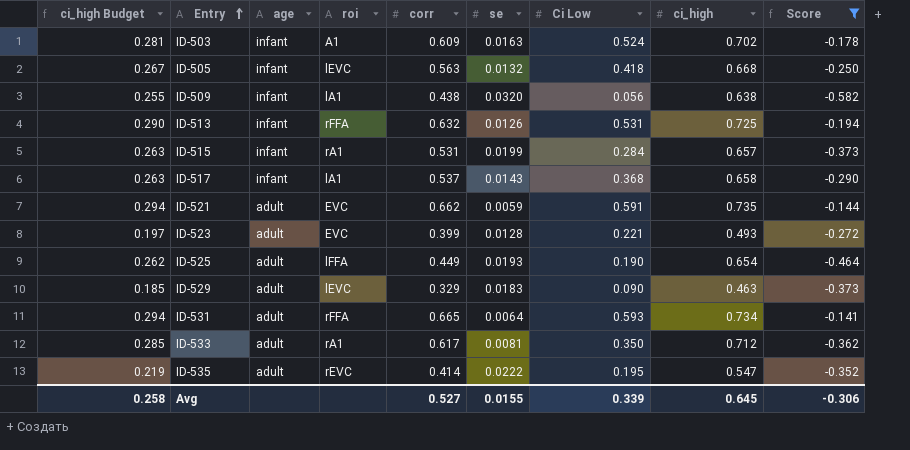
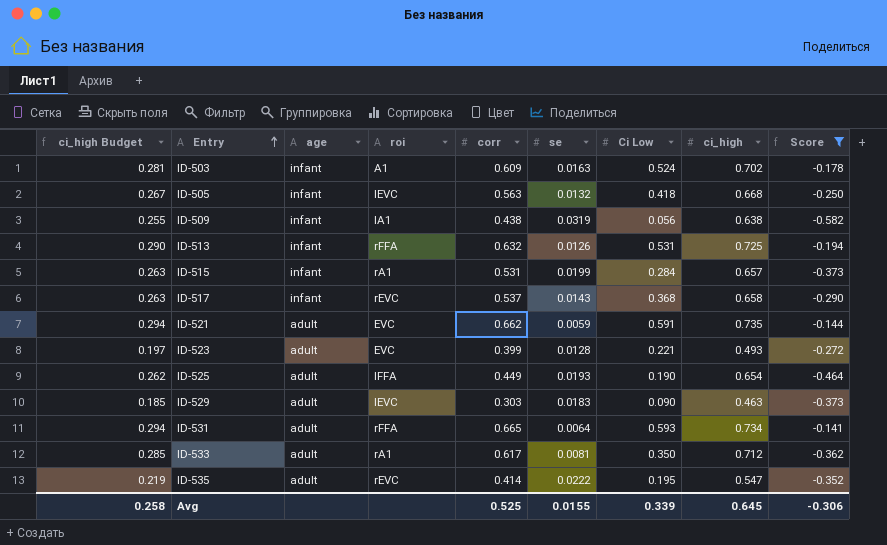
ID-509 | se: 0.0320 -> 0.0319
ID-517 | roi: lA1 -> rEVC
ID-529 | corr: 0.329 -> 0.303
Avg | corr: 0.527 -> 0.525

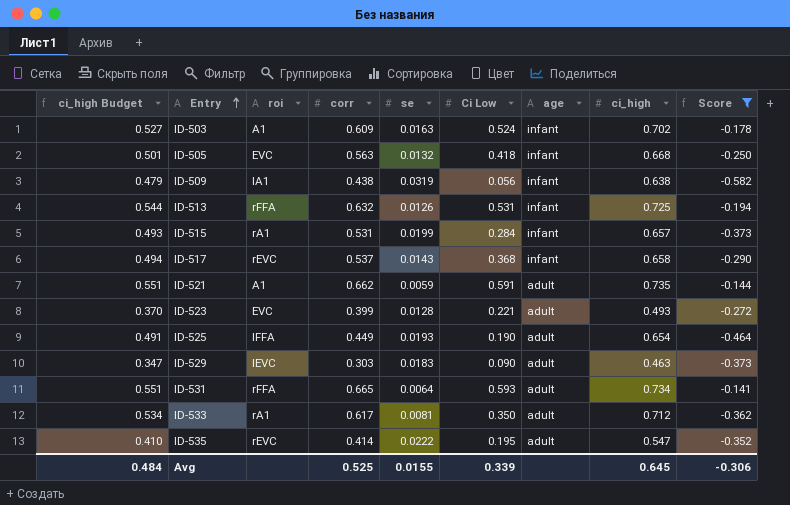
column ci_high Budget | formula: [ci_high] * 0.4 -> [ci_high] * 0.75
column age | position: 3 -> 7
ID-505 | roi: lEVC -> EVC
ID-521 | roi: EVC -> A1
Avg | ci_high Budget: 0.258 -> 0.484

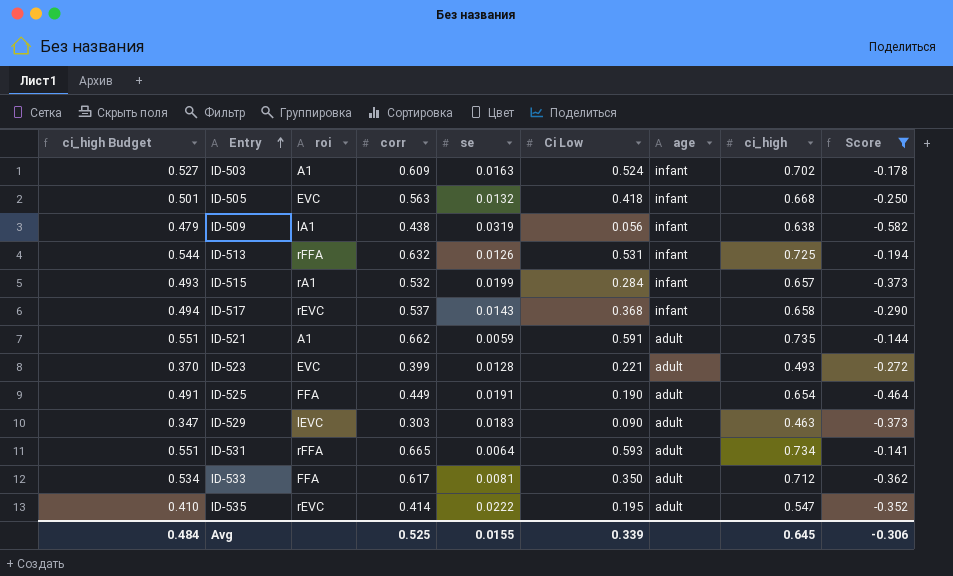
ID-515 | corr: 0.531 -> 0.532
ID-525 | roi: lFFA -> FFA
ID-525 | se: 0.0193 -> 0.0191
ID-533 | roi: rA1 -> FFA

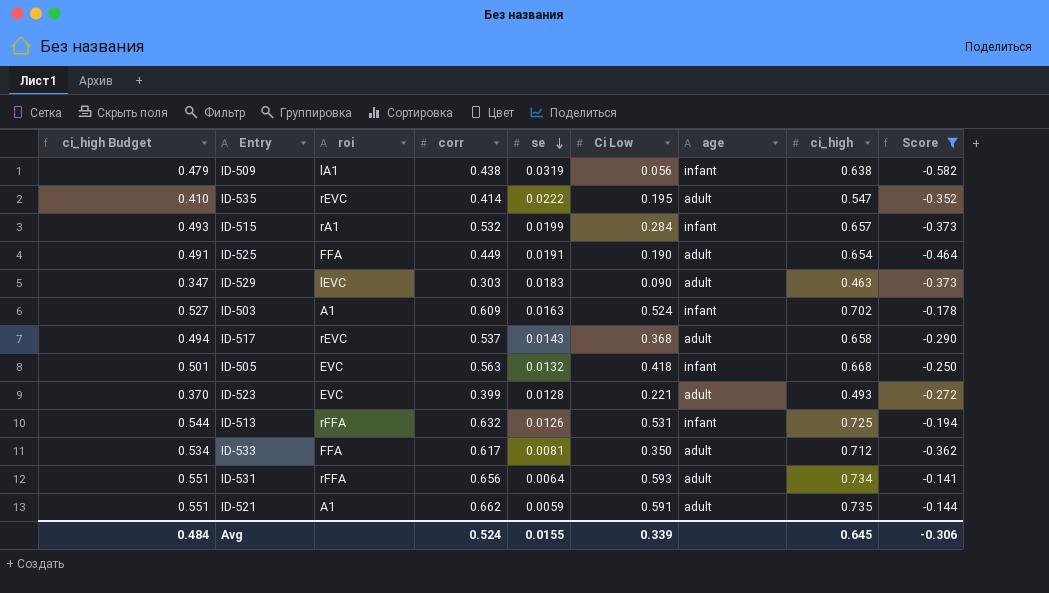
row order: Entry ascending -> se descending
ID-517 | age: infant -> adult
ID-531 | corr: 0.665 -> 0.656
Avg | corr: 0.525 -> 0.524

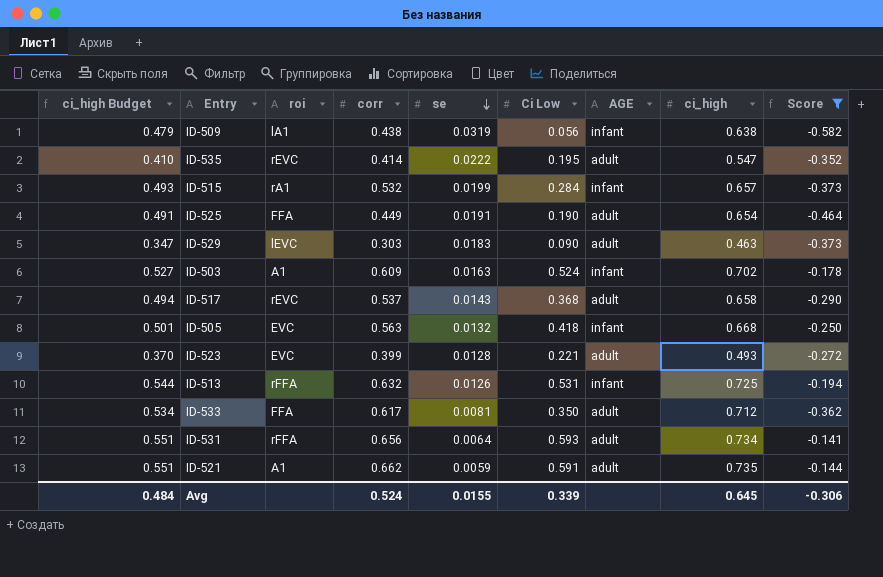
column name: age -> AGE

